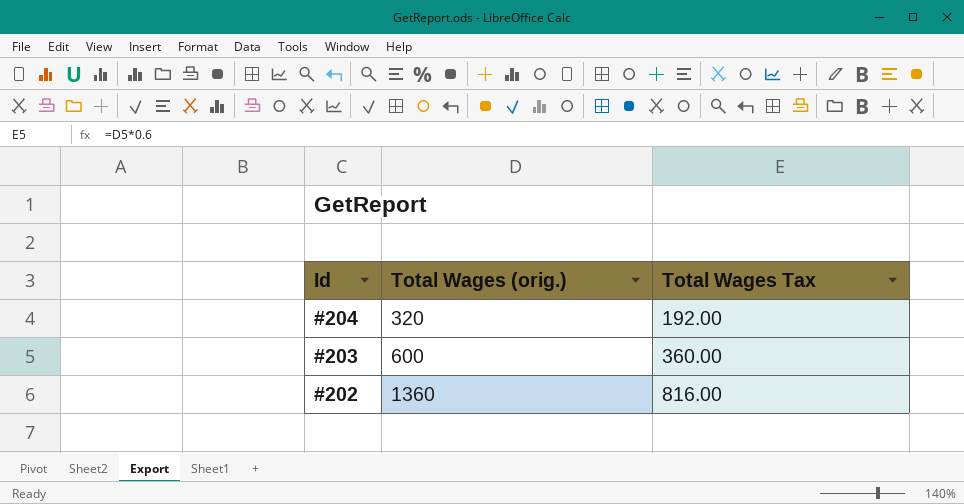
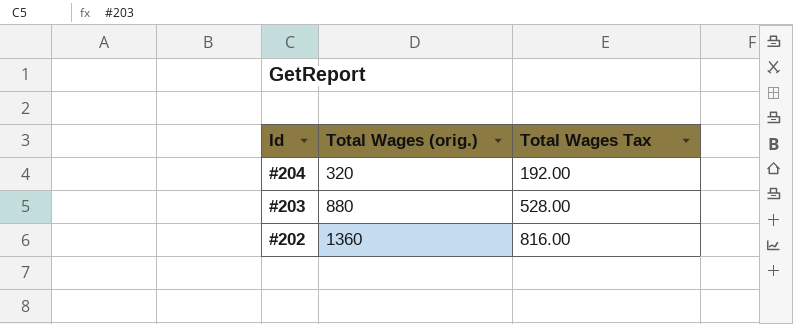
#203 | Total Wages (orig.): 600 -> 880
#203 | Total Wages Tax: 360.00 -> 528.00

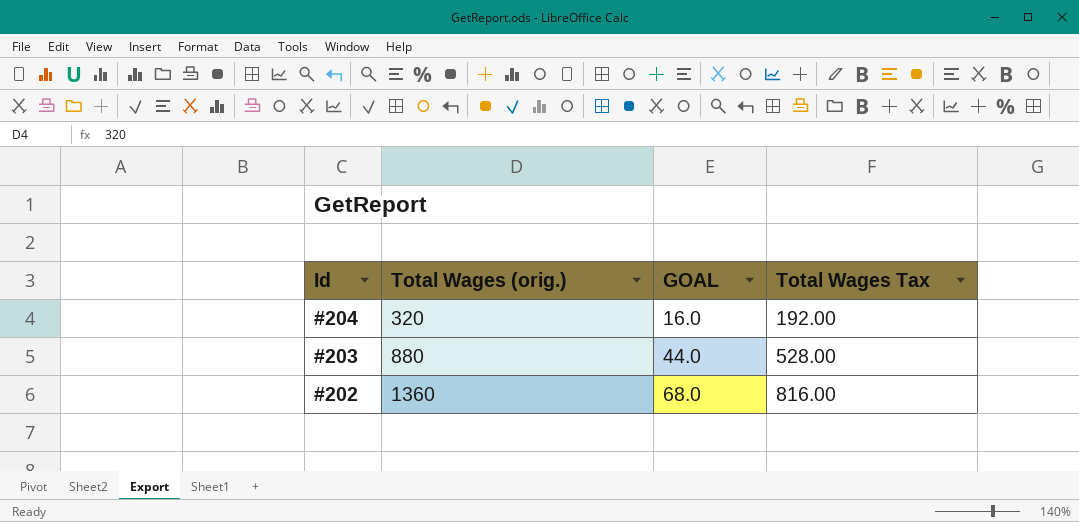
column GOAL | formula: none -> [Total Wages (orig.)] * 0.05

